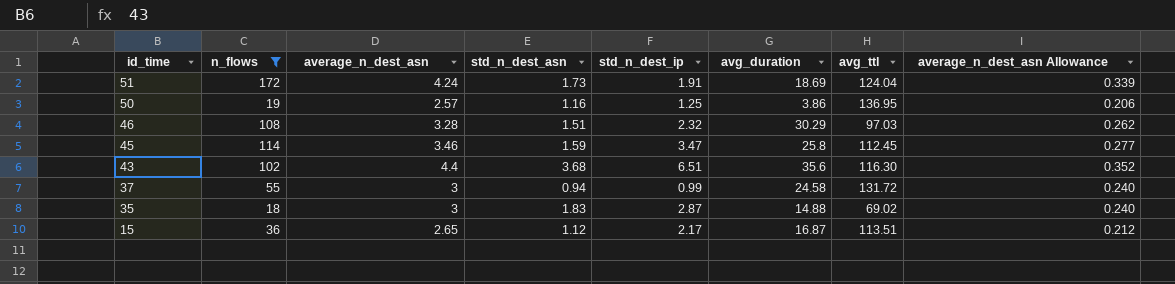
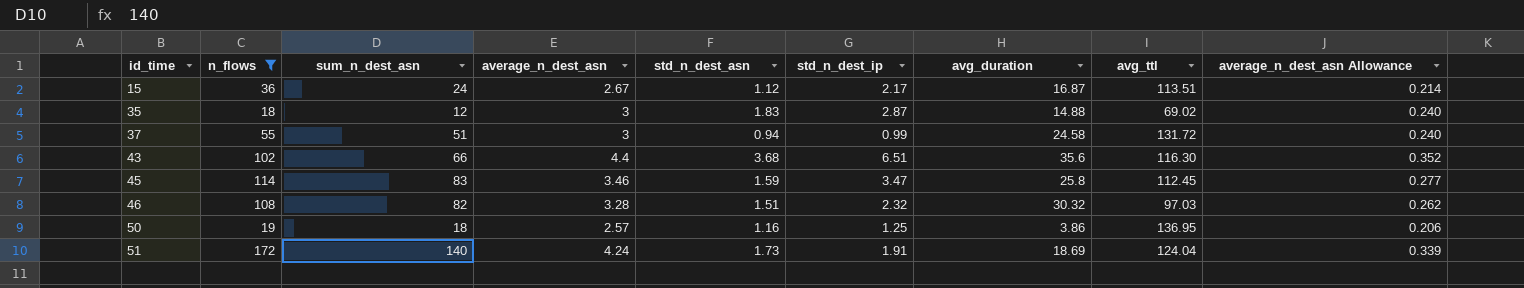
row order: id_time descending -> id_time ascending
column sum_n_dest_asn | position: none -> 3
15 | average_n_dest_asn: 2.65 -> 2.67
15 | average_n_dest_asn Allowance: 0.212 -> 0.214
46 | avg_duration: 30.29 -> 30.32

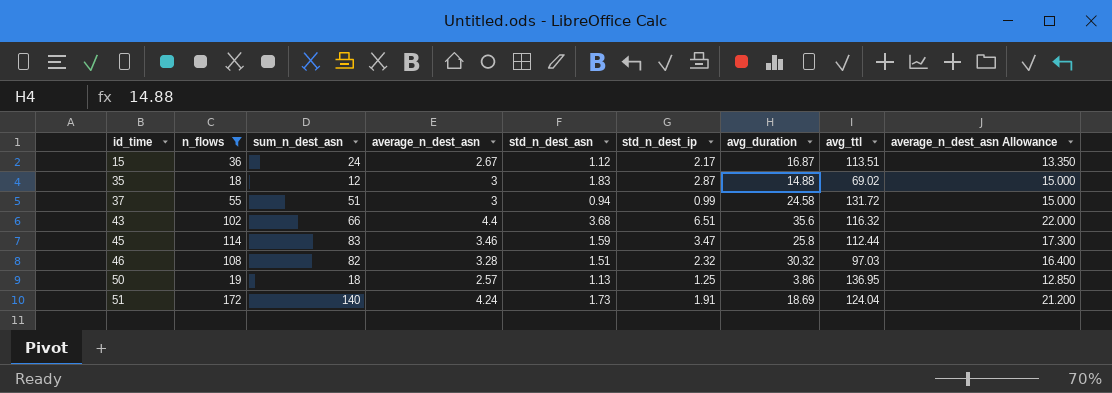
column average_n_dest_asn Allowance | formula: [average_n_dest_asn] * 0.08 -> [average_n_dest_asn] * 5
43 | avg_ttl: 116.30 -> 116.32
45 | avg_ttl: 112.45 -> 112.44
50 | std_n_dest_asn: 1.16 -> 1.13

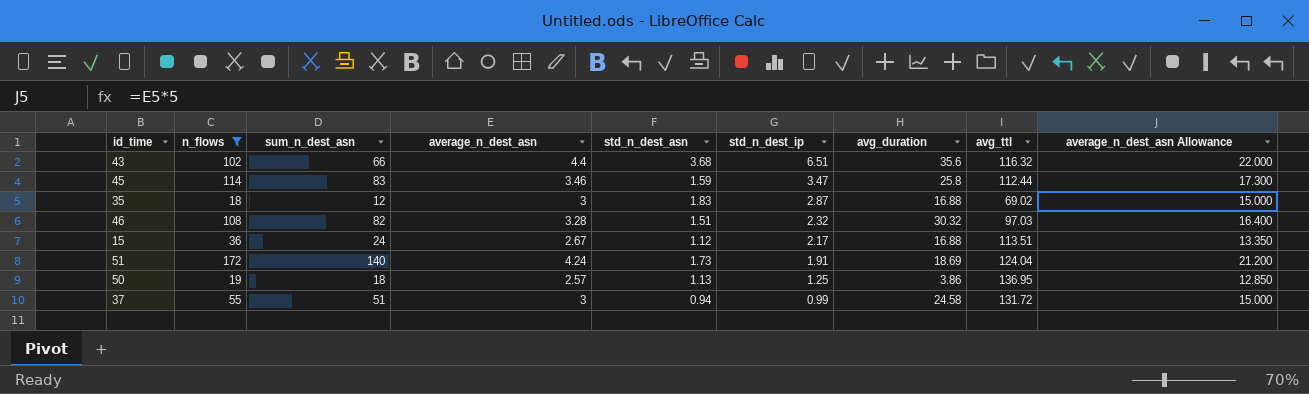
row order: id_time ascending -> std_n_dest_ip descending
35 | avg_duration: 14.88 -> 16.88
15 | avg_duration: 16.87 -> 16.88

